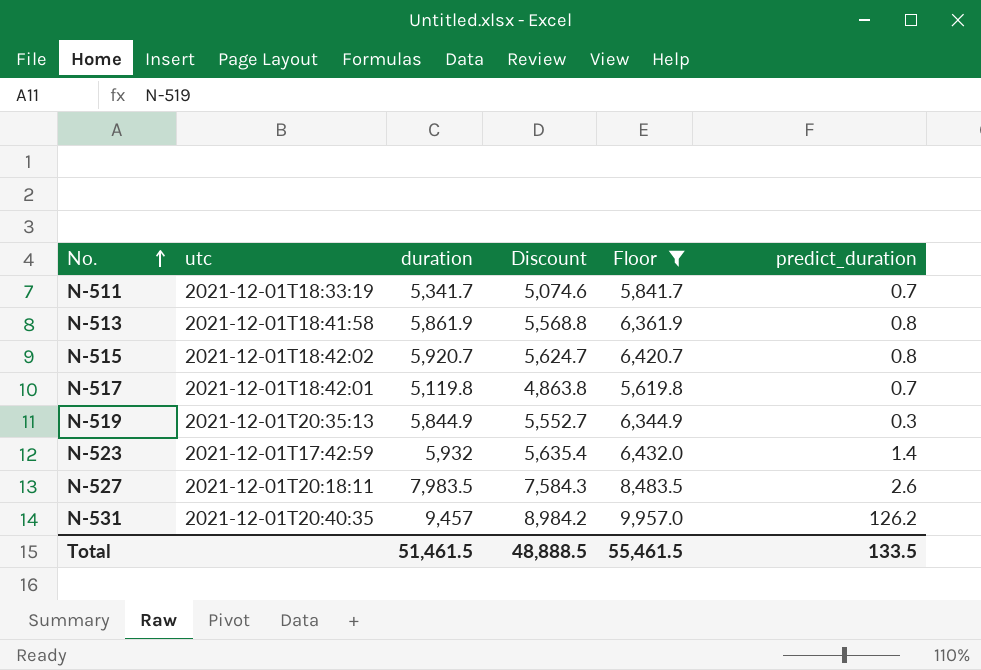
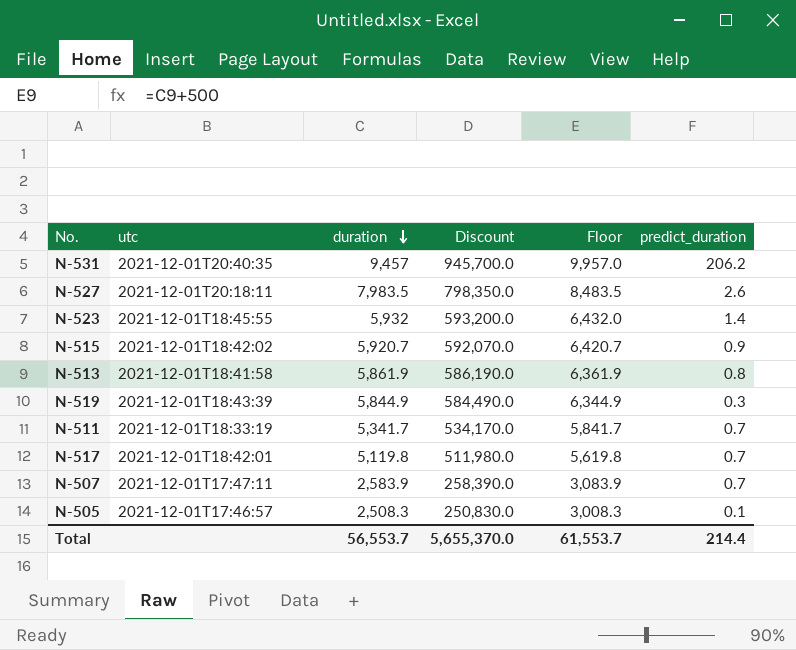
filter: Floor >= 5,619.8 -> none
row order: No. ascending -> duration descending
column Discount | formula: [duration] * 0.95 -> [duration] * 100
N-531 | predict_duration: 126.2 -> 206.2
N-523 | utc: 2021-12-01T17:42:59 -> 2021-12-01T18:45:55
N-515 | predict_duration: 0.8 -> 0.9
N-519 | utc: 2021-12-01T20:35:13 -> 2021-12-01T18:43:39
Total | duration: 51,461.5 -> 56,553.7
Total | Discount: 48,888.5 -> 5,655,370.0
Total | Floor: 55,461.5 -> 61,553.7
Total | predict_duration: 133.5 -> 214.4

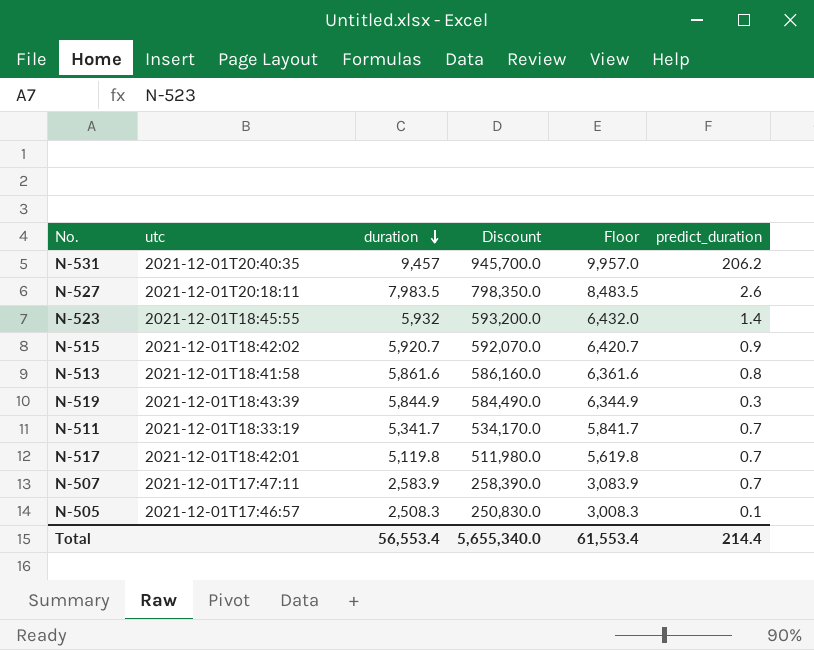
N-513 | duration: 5,861.9 -> 5,861.6
N-513 | Discount: 586,190.0 -> 586,160.0
N-513 | Floor: 6,361.9 -> 6,361.6
Total | duration: 56,553.7 -> 56,553.4
Total | Discount: 5,655,370.0 -> 5,655,340.0
Total | Floor: 61,553.7 -> 61,553.4

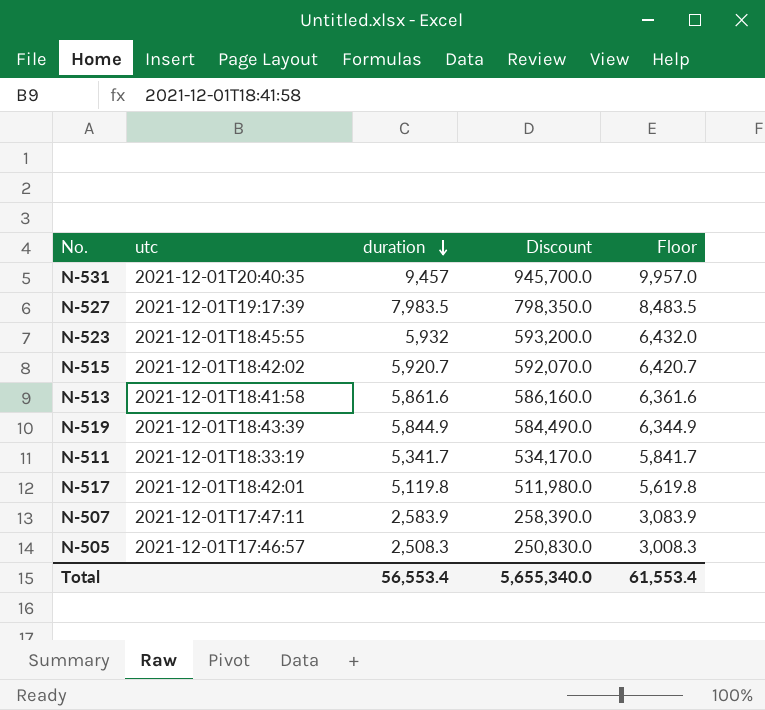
column predict_duration | position: 6 -> none
N-527 | utc: 2021-12-01T20:18:11 -> 2021-12-01T19:17:39

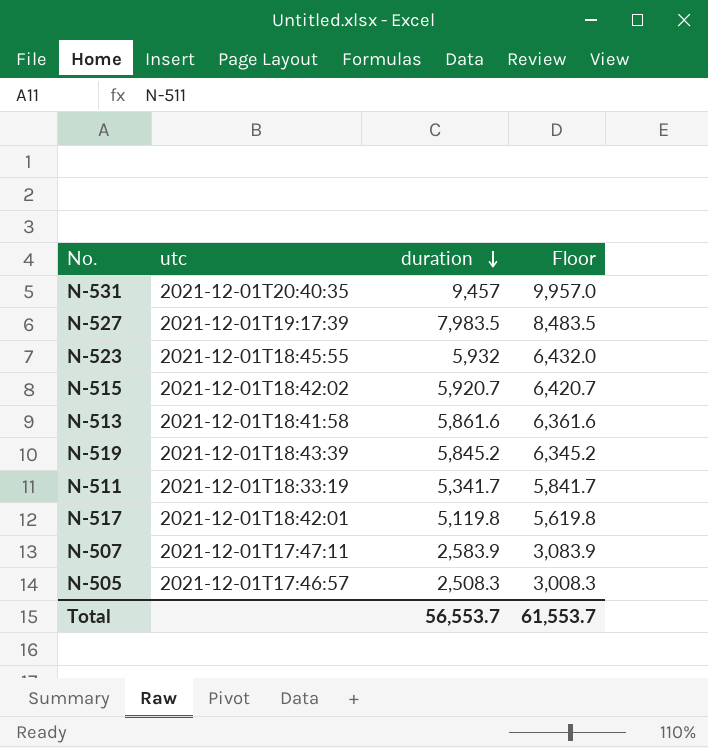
column Discount | formula: [duration] * 100 -> none
N-519 | duration: 5,844.9 -> 5,845.2
N-519 | Floor: 6,344.9 -> 6,345.2
Total | duration: 56,553.4 -> 56,553.7
Total | Floor: 61,553.4 -> 61,553.7

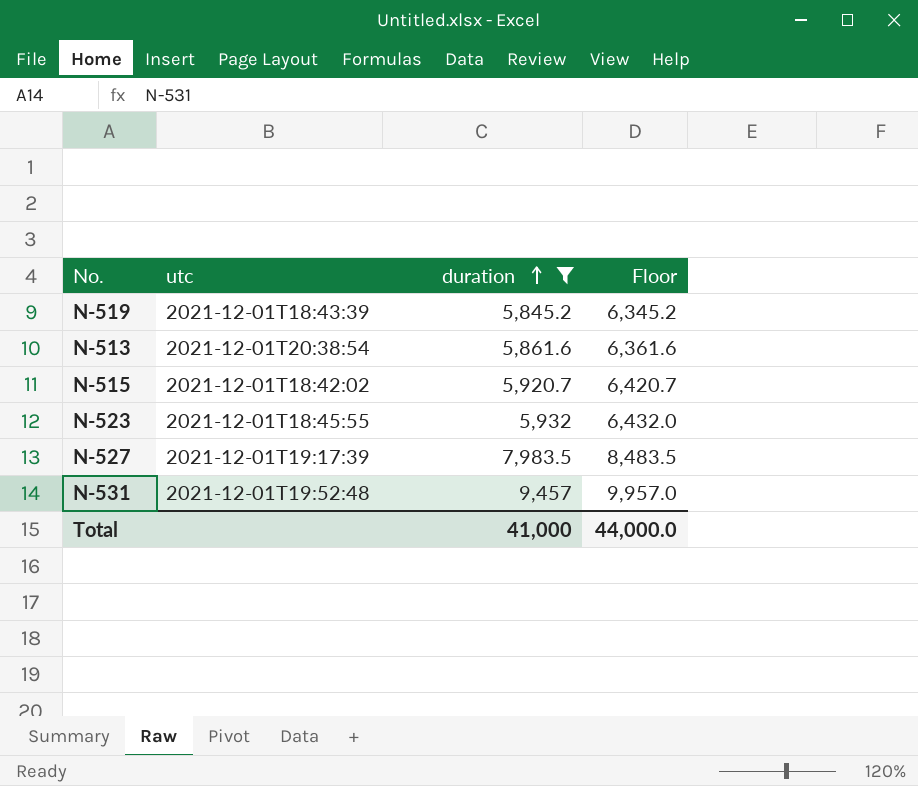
filter: none -> duration >= 5,845.2
row order: duration descending -> duration ascending
N-513 | utc: 2021-12-01T18:41:58 -> 2021-12-01T20:38:54
N-531 | utc: 2021-12-01T20:40:35 -> 2021-12-01T19:52:48
Total | duration: 56,553.7 -> 41,000
Total | Floor: 61,553.7 -> 44,000.0

